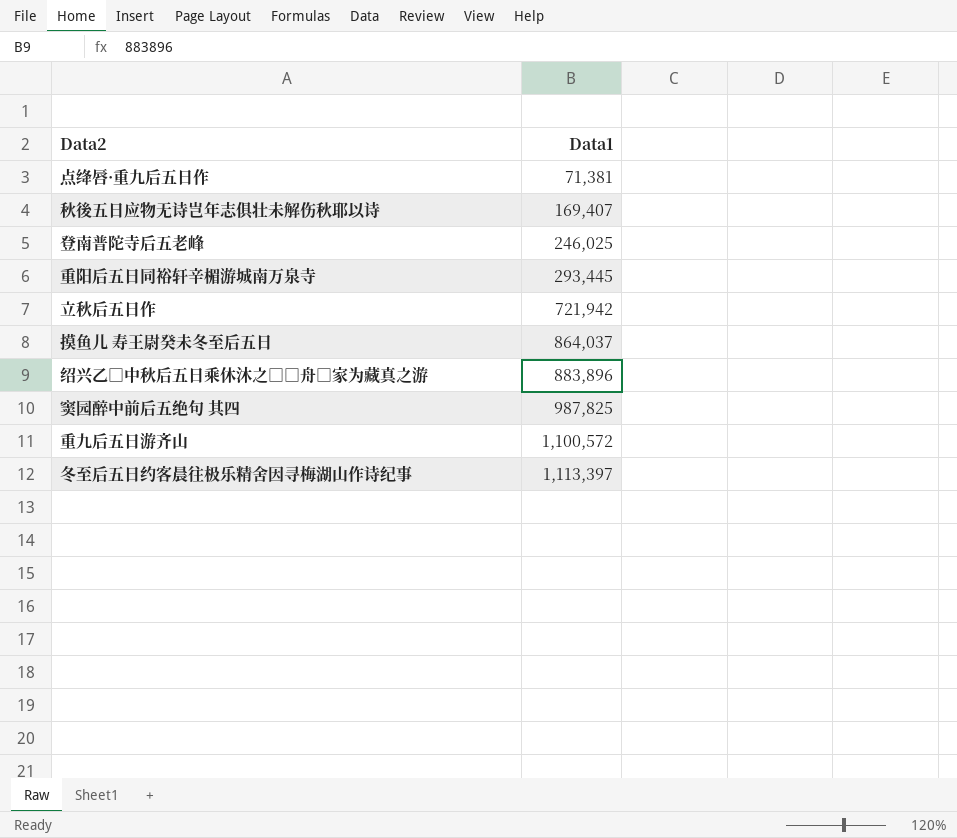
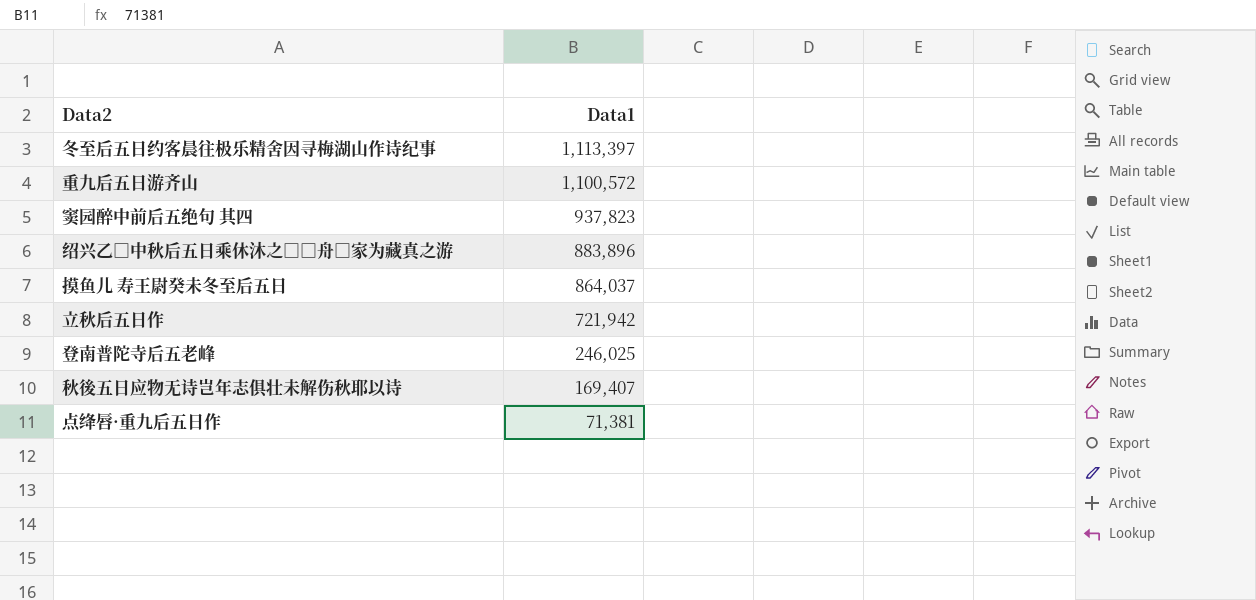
row order: Data1 ascending -> Data1 descending
row 重阳后五日同裕轩辛楣游城南万泉寺: 293,445 -> none
窦园醉中前后五绝句 其四 | Data1: 987,825 -> 937,823

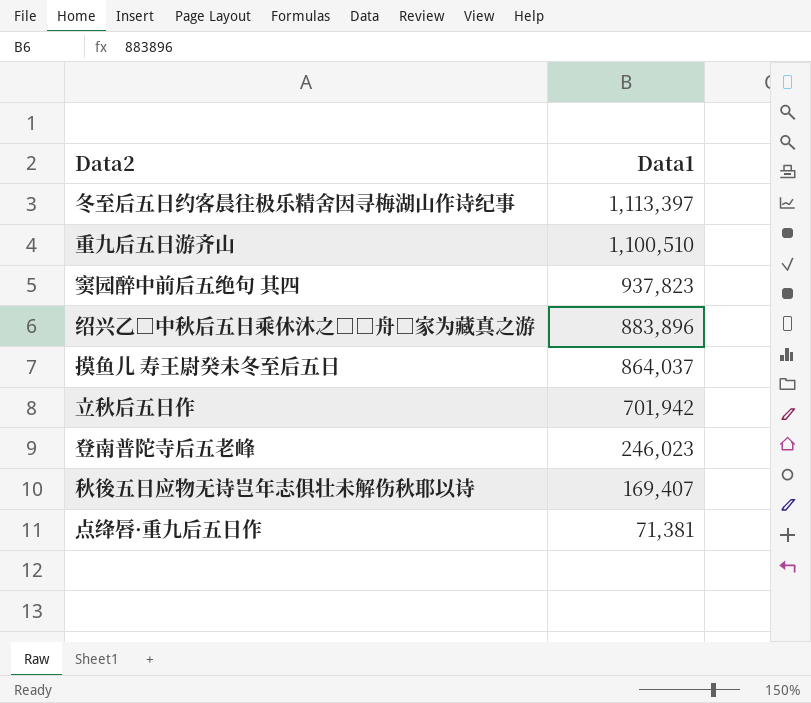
重九后五日游齐山 | Data1: 1,100,572 -> 1,100,510
立秋后五日作 | Data1: 721,942 -> 701,942
登南普陀寺后五老峰 | Data1: 246,025 -> 246,023

